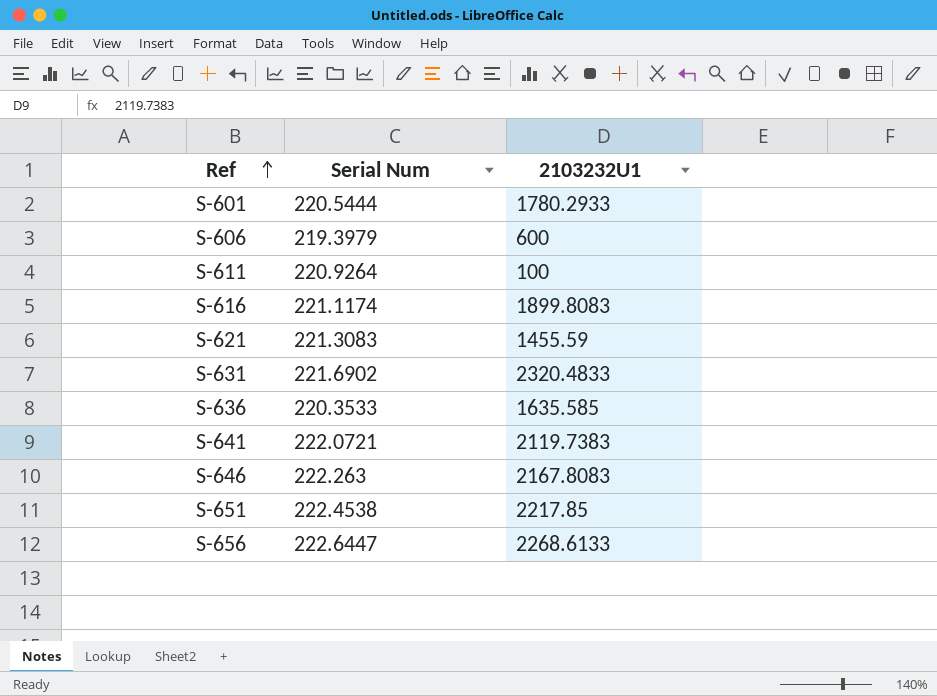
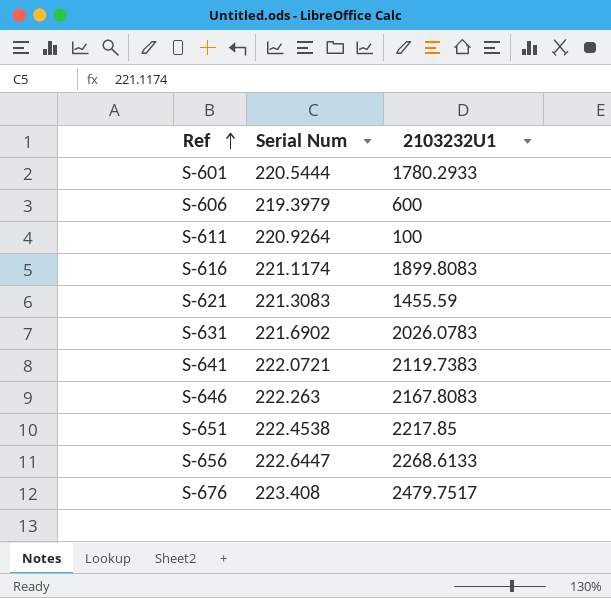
row S-636: 220.3533 | 1635.585 -> none
S-631 | 2103232U1: 2320.4833 -> 2026.0783
row S-676: none -> 223.408 | 2479.7517

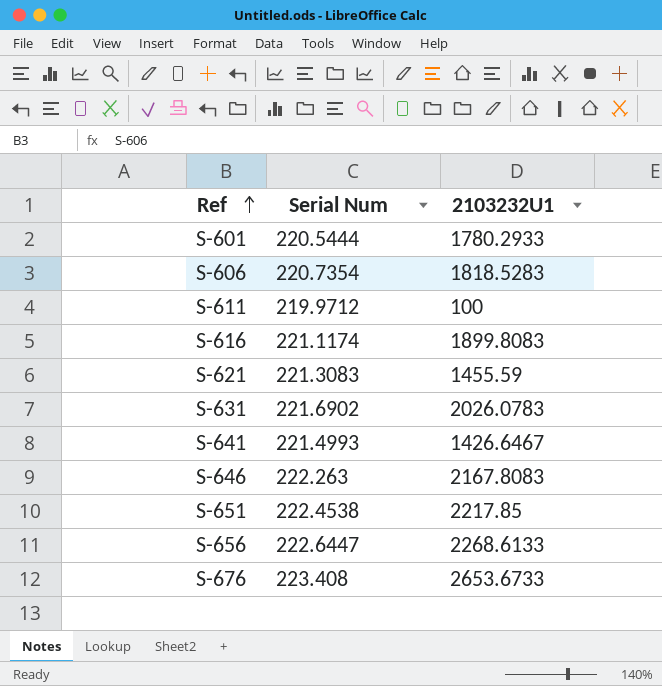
S-606 | Serial Num: 219.3979 -> 220.7354
S-606 | 2103232U1: 600 -> 1818.5283
S-611 | Serial Num: 220.9264 -> 219.9712
S-641 | Serial Num: 222.0721 -> 221.4993
S-641 | 2103232U1: 2119.7383 -> 1426.6467
S-676 | 2103232U1: 2479.7517 -> 2653.6733

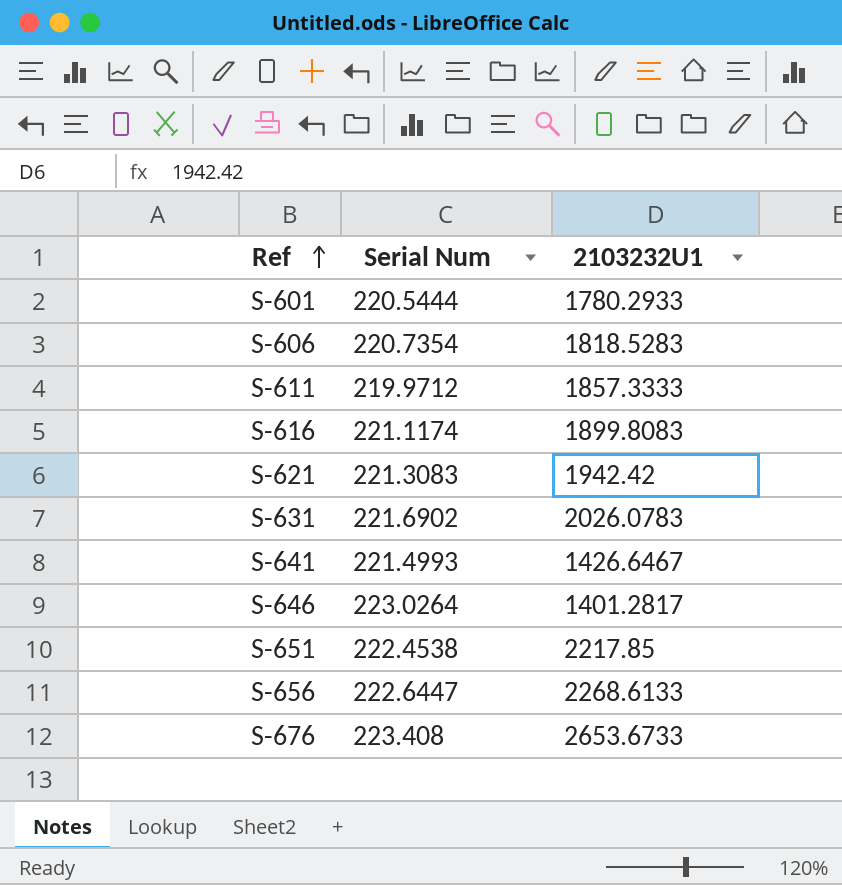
S-611 | 2103232U1: 100 -> 1857.3333
S-621 | 2103232U1: 1455.59 -> 1942.42
S-646 | Serial Num: 222.263 -> 223.0264
S-646 | 2103232U1: 2167.8083 -> 1401.2817

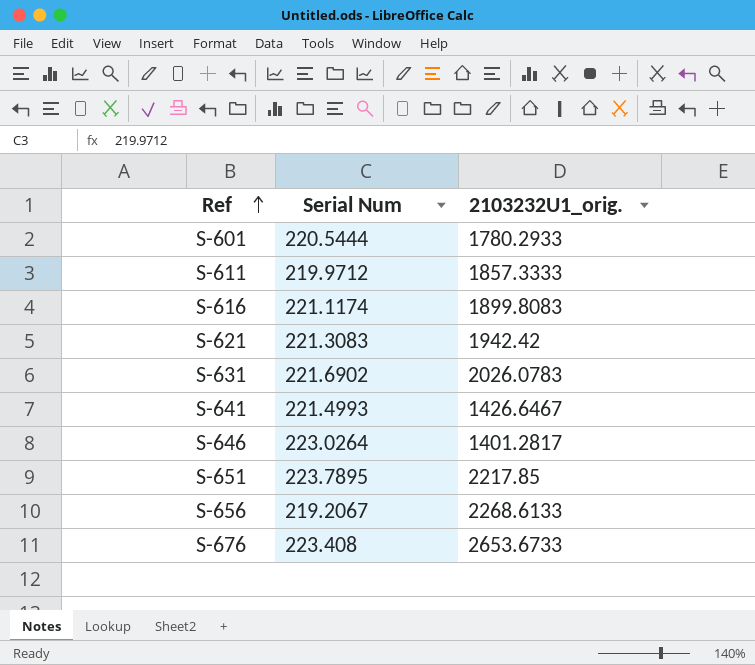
column name: 2103232U1 -> 2103232U1_orig.
row S-606: 220.7354 | 1818.5283 -> none
S-651 | Serial Num: 222.4538 -> 223.7895
S-656 | Serial Num: 222.6447 -> 219.2067

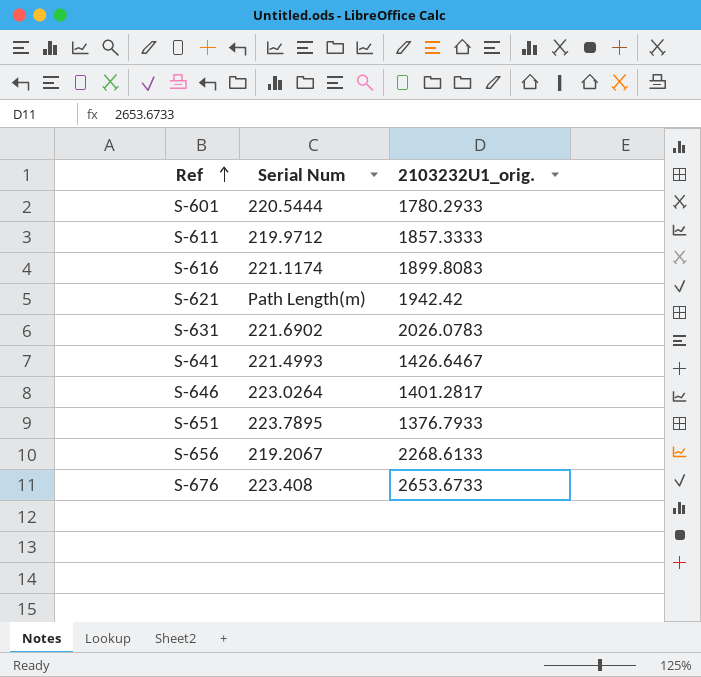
S-621 | Serial Num: 221.3083 -> Path Length(m)
S-651 | 2103232U1_orig.: 2217.85 -> 1376.7933

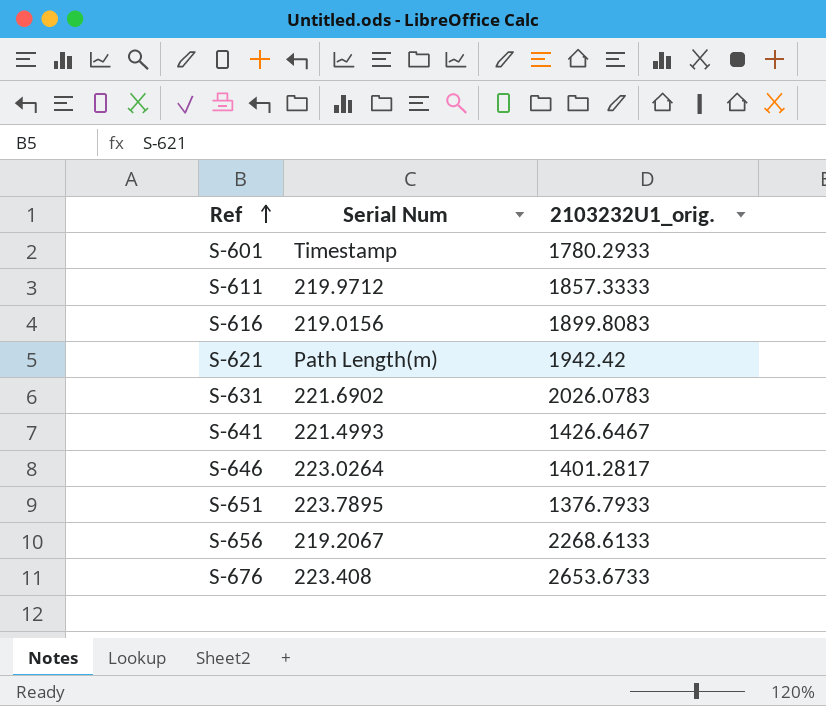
S-601 | Serial Num: 220.5444 -> Timestamp
S-616 | Serial Num: 221.1174 -> 219.0156

